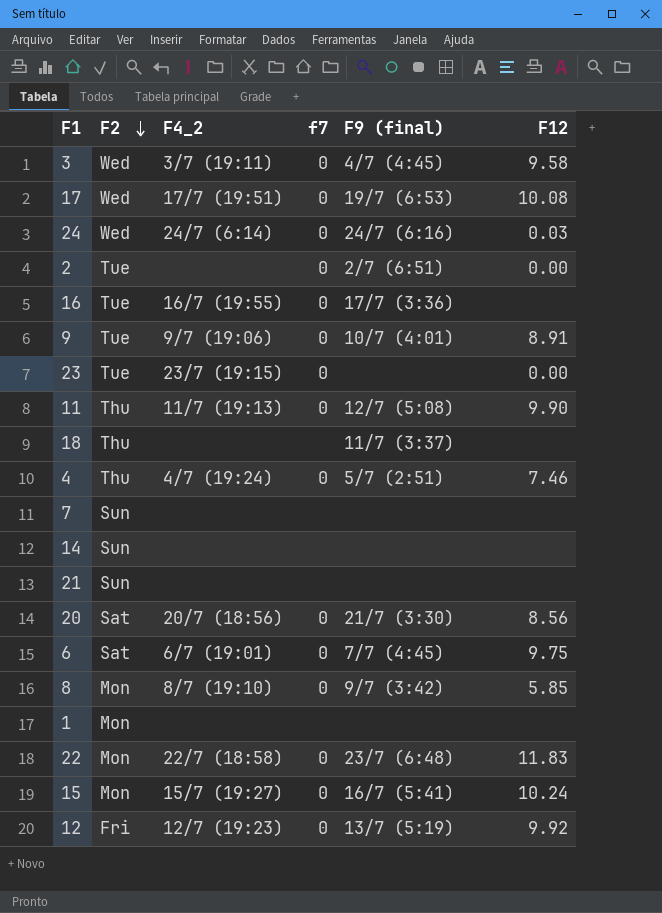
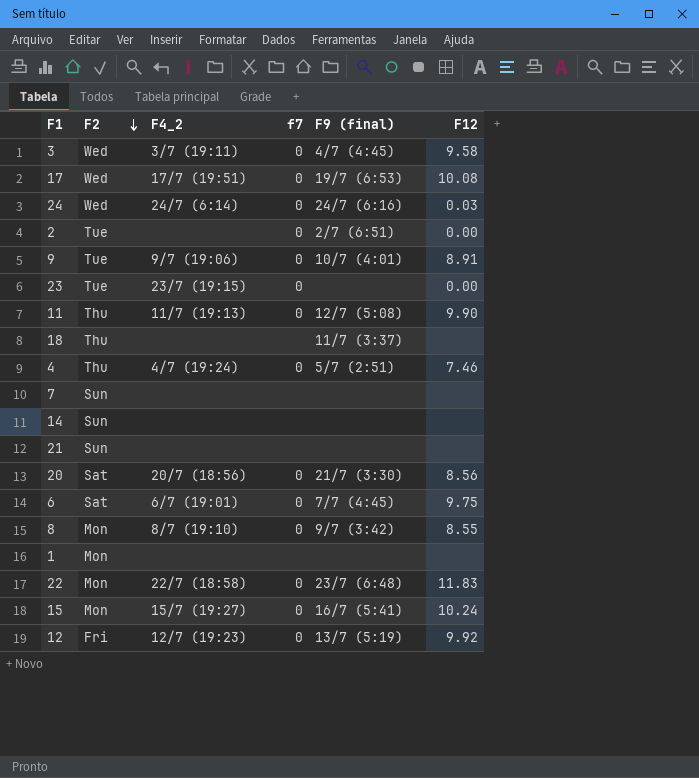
row 16: Tue | 16/7 (19:55) | 0 | 17/7 (3:36) | none -> none
8 | F12: 5.85 -> 8.55

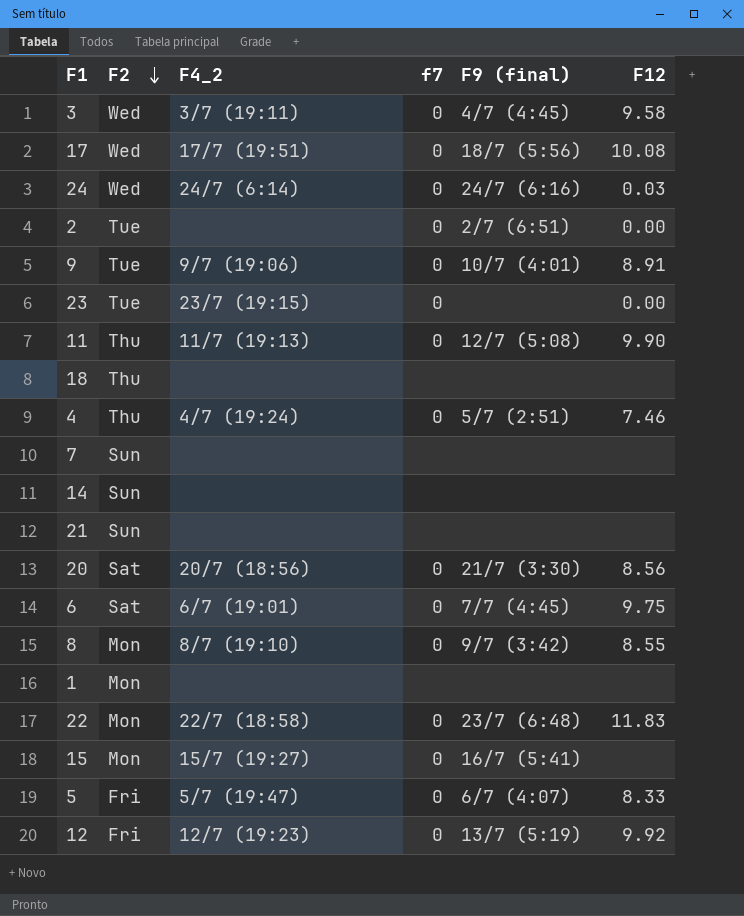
17 | F9 (final): 19/7 (6:53) -> 18/7 (5:56)
18 | F9 (final): 11/7 (3:37) -> none
15 | F12: 10.24 -> none
row 5: none -> Fri | 5/7 (19:47) | 0 | 6/7 (4:07) | 8.33

